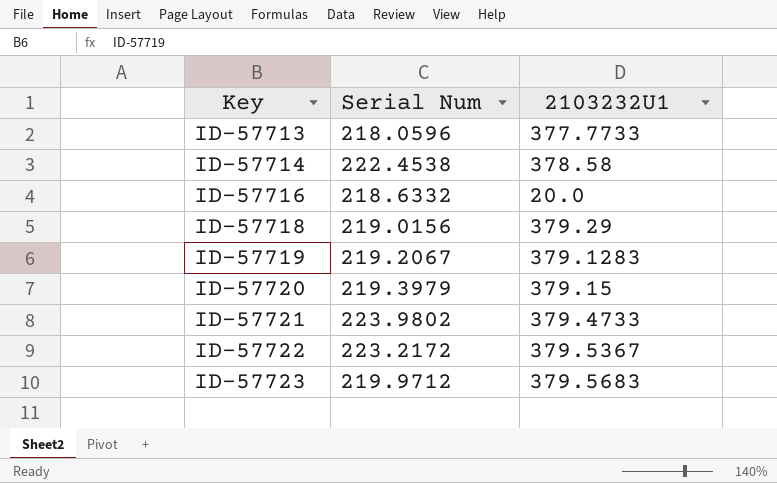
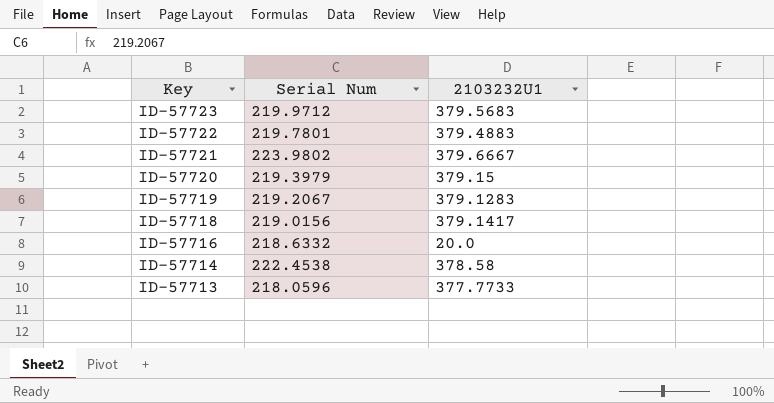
row order: Key ascending -> Key descending
ID-57722 | Serial Num: 223.2172 -> 219.7801
ID-57722 | 2103232U1: 379.5367 -> 379.4883
ID-57721 | 2103232U1: 379.4733 -> 379.6667
ID-57718 | 2103232U1: 379.29 -> 379.1417

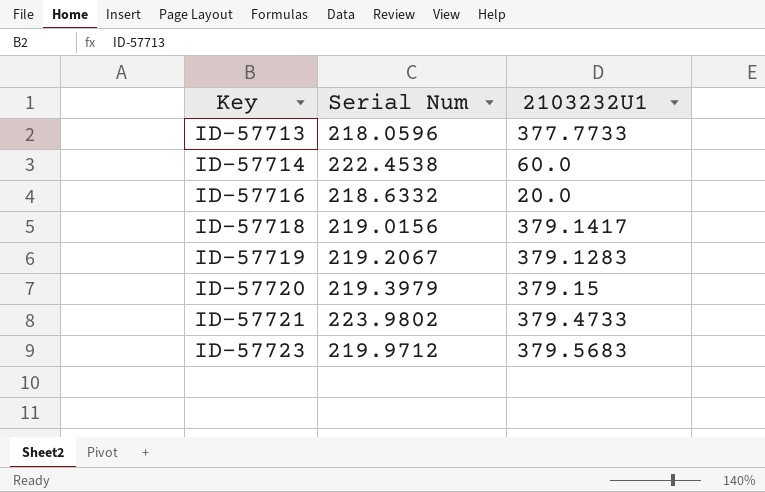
row order: Key descending -> Key ascending
row ID-57722: 219.7801 | 379.4883 -> none
ID-57714 | 2103232U1: 378.58 -> 60.0
ID-57721 | 2103232U1: 379.6667 -> 379.4733

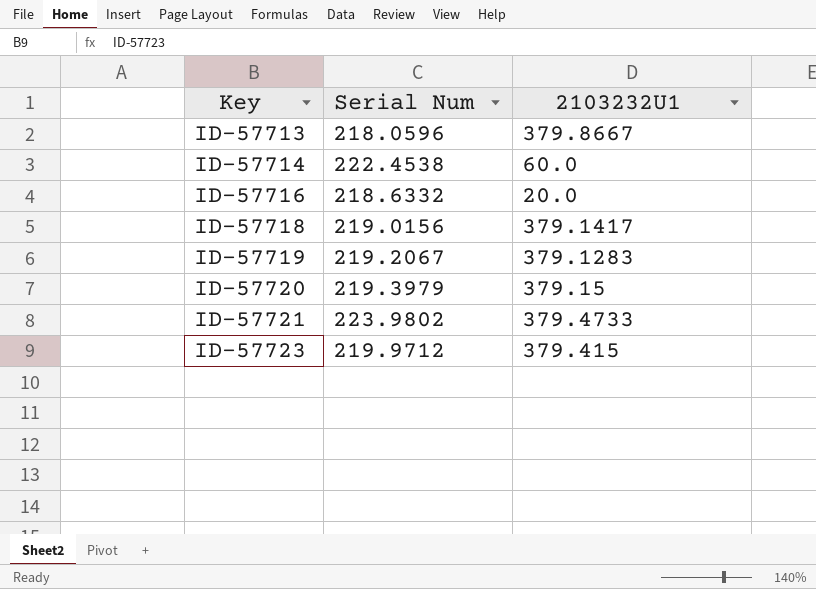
ID-57713 | 2103232U1: 377.7733 -> 379.8667
ID-57723 | 2103232U1: 379.5683 -> 379.415

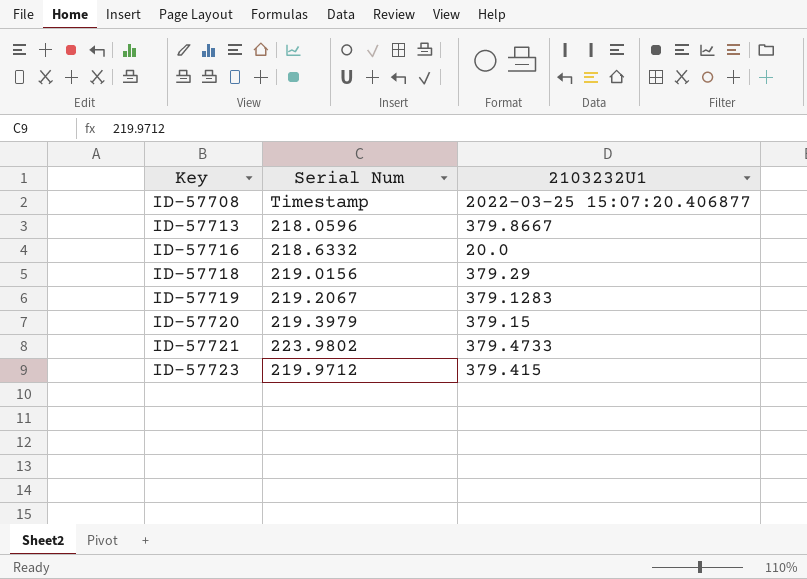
row ID-57714: 222.4538 | 60.0 -> none
row ID-57708: none -> Timestamp | 2022-03-25 15:07:20.406877
ID-57718 | 2103232U1: 379.1417 -> 379.29

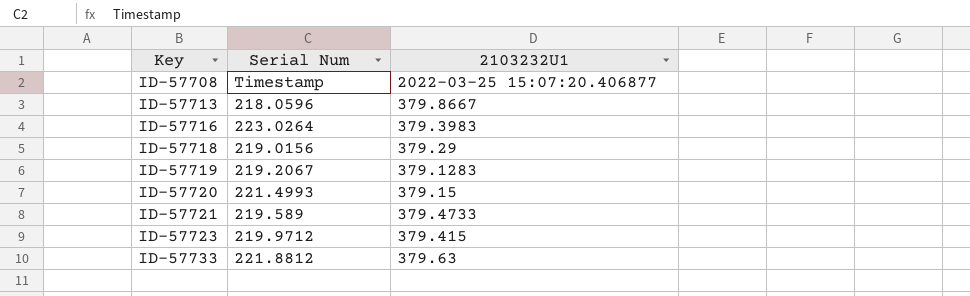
ID-57716 | Serial Num: 218.6332 -> 223.0264
ID-57716 | 2103232U1: 20.0 -> 379.3983
ID-57720 | Serial Num: 219.3979 -> 221.4993
ID-57721 | Serial Num: 223.9802 -> 219.589
row ID-57733: none -> 221.8812 | 379.63

